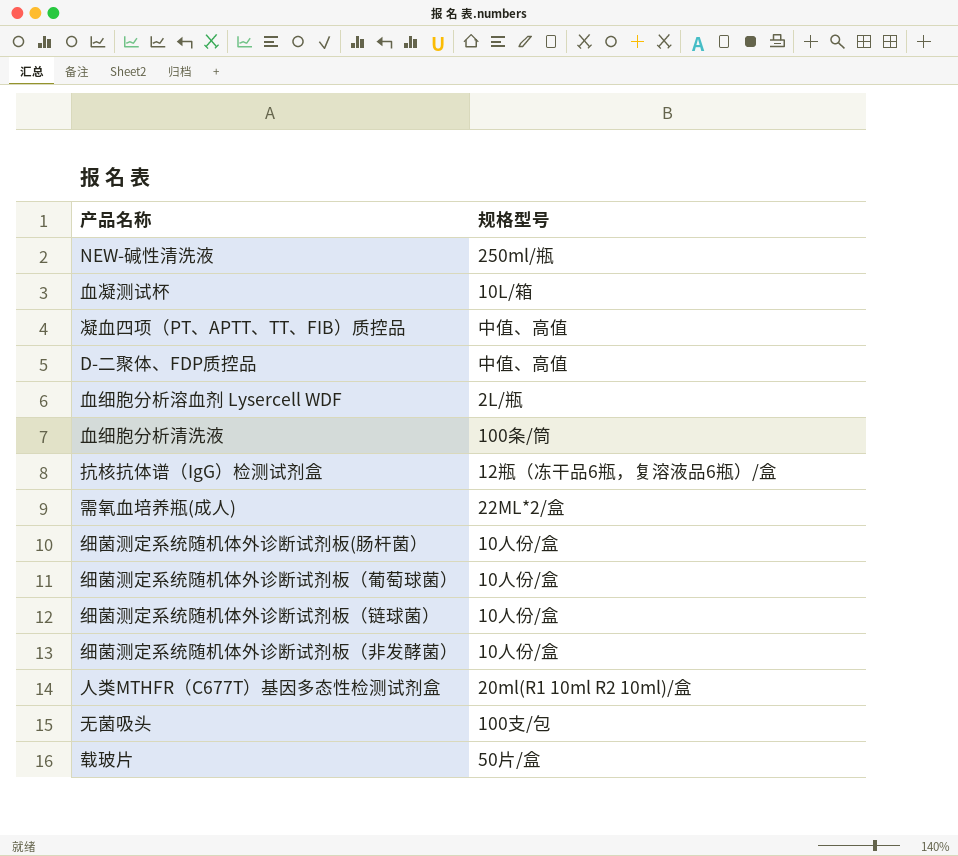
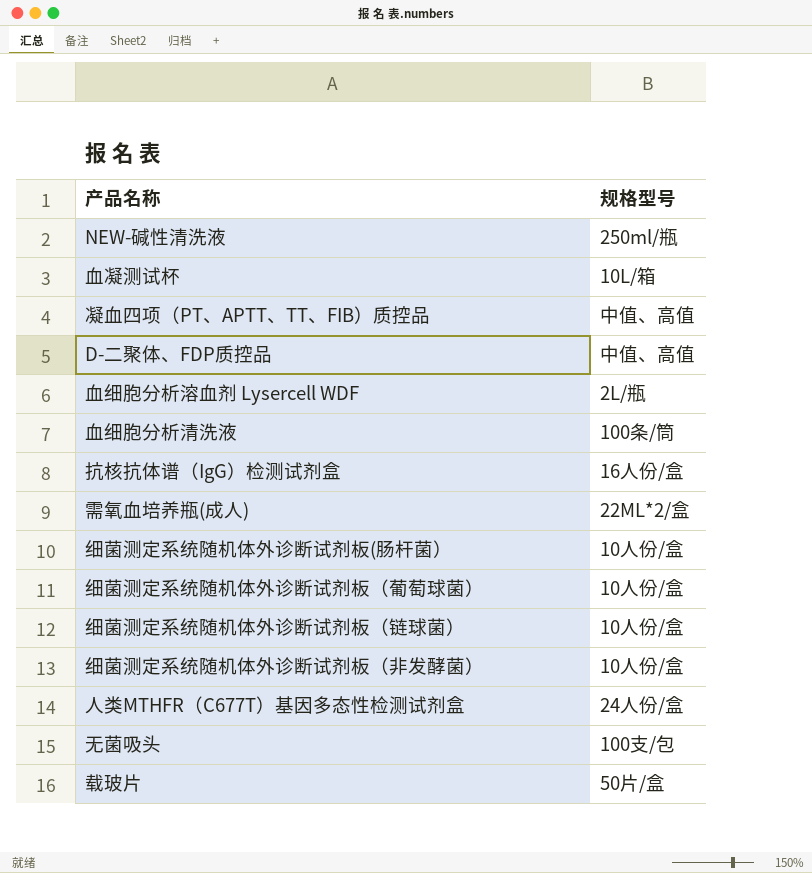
抗核抗体谱（IgG）检测试剂盒 | 规格型号: 12瓶（冻干品6瓶，复溶液品6瓶）/盒 -> 16人份/盒
人类MTHFR（C677T）基因多态性检测试剂盒 | 规格型号: 20ml(R1 10ml R2 10ml)/盒 -> 24人份/盒

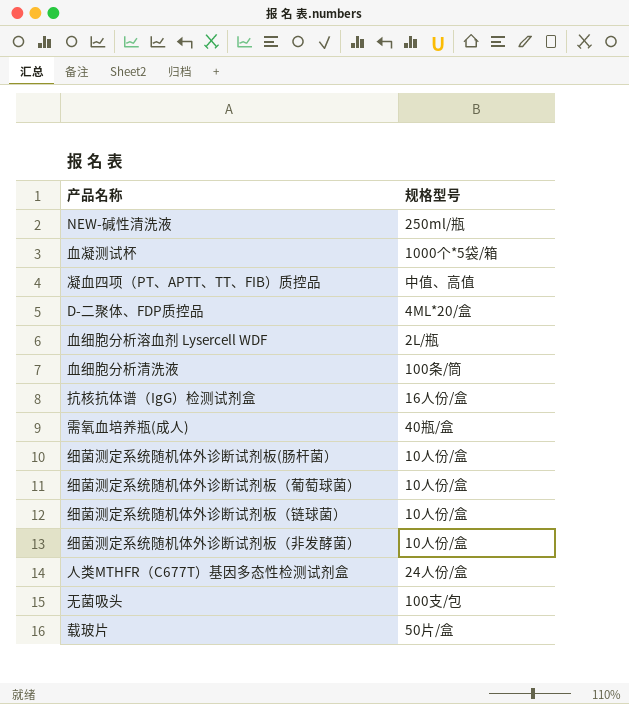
血凝测试杯 | 规格型号: 10L/箱 -> 1000个*5袋/箱
D-二聚体、FDP质控品 | 规格型号: 中值、高值 -> 4ML*20/盒
需氧血培养瓶(成人) | 规格型号: 22ML*2/盒 -> 40瓶/盒

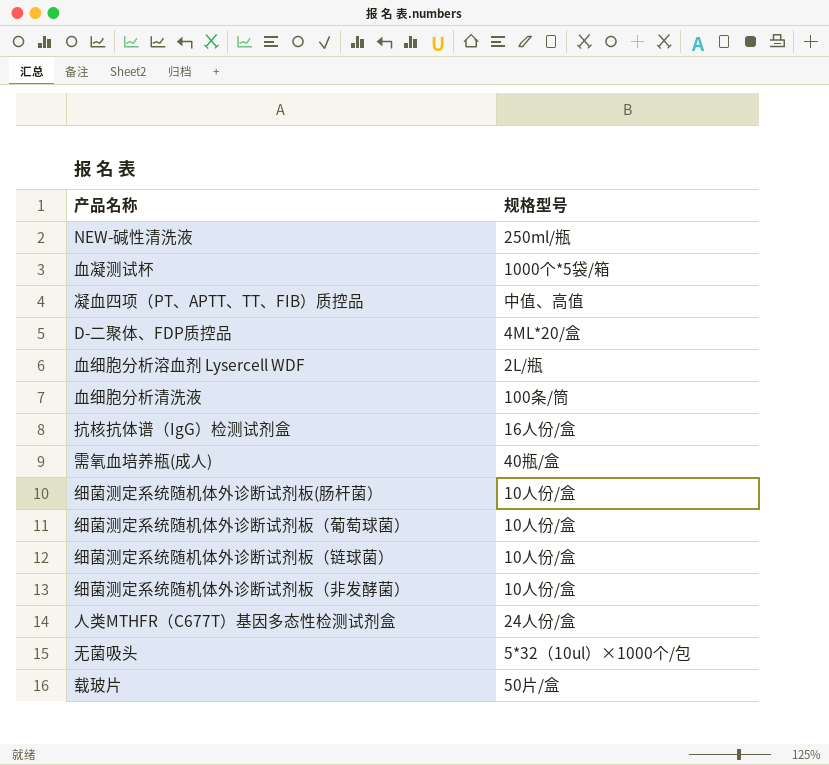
无菌吸头 | 规格型号: 100支/包 -> 5*32（10ul）×1000个/包

